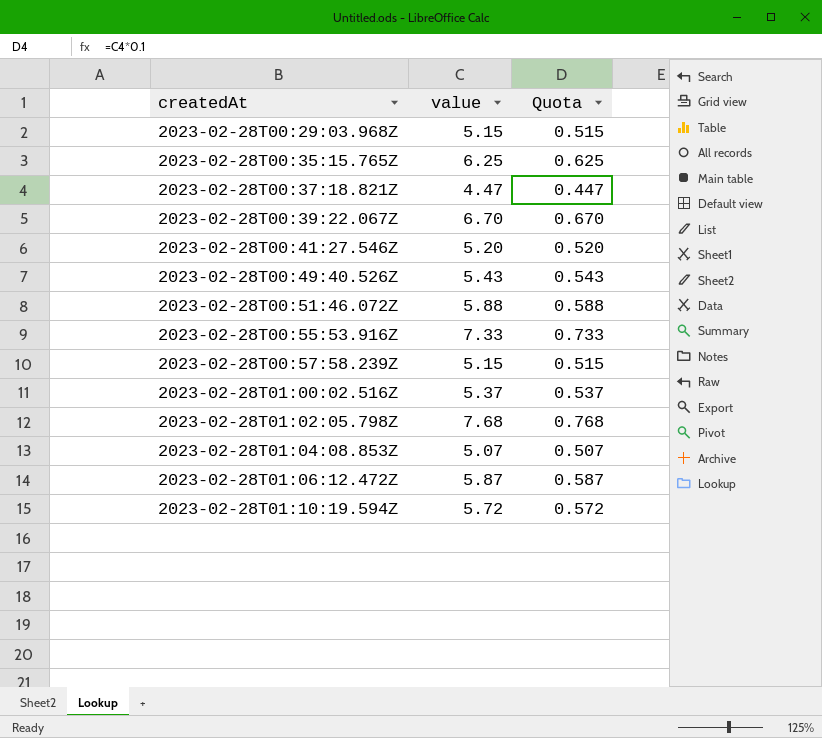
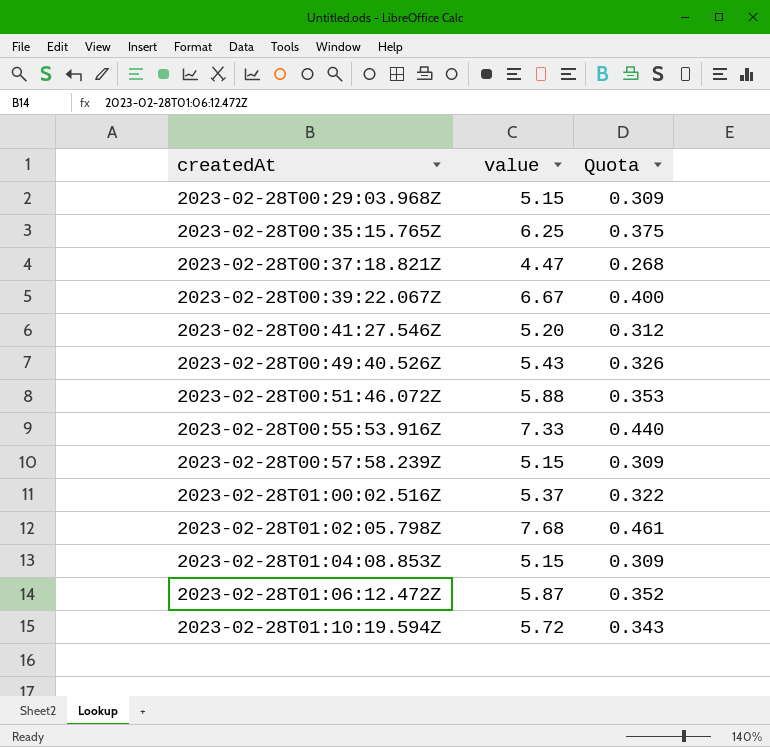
column Quota | formula: [value] * 0.1 -> [value] * 0.06
2023-02-28T00:39:22.067Z | value: 6.70 -> 6.67
2023-02-28T01:04:08.853Z | value: 5.07 -> 5.15

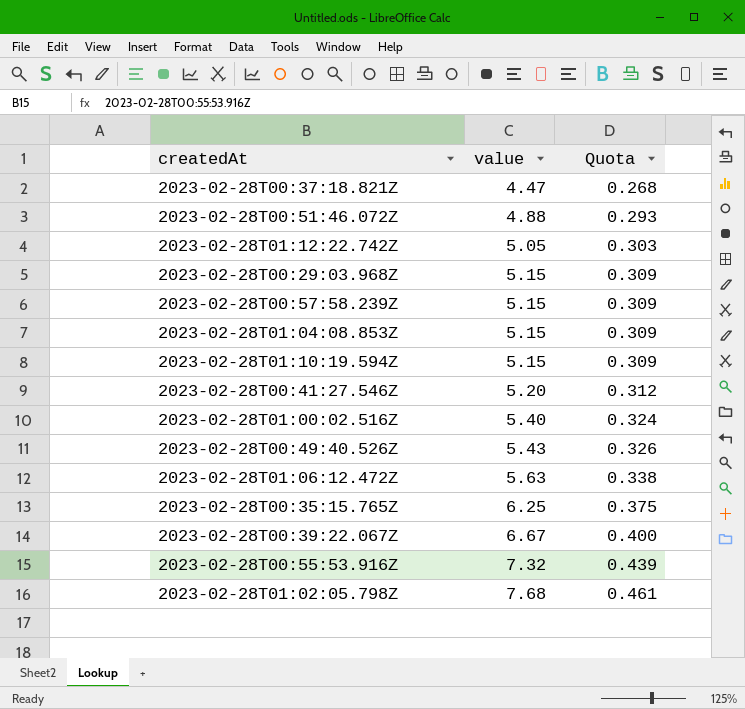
row order: createdAt ascending -> value ascending
2023-02-28T00:51:46.072Z | value: 5.88 -> 4.88
2023-02-28T00:51:46.072Z | Quota: 0.353 -> 0.293
row 2023-02-28T01:12:22.742Z: none -> 5.05 | 0.303
2023-02-28T01:10:19.594Z | value: 5.72 -> 5.15
2023-02-28T01:10:19.594Z | Quota: 0.343 -> 0.309
2023-02-28T01:00:02.516Z | value: 5.37 -> 5.40
2023-02-28T01:00:02.516Z | Quota: 0.322 -> 0.324
2023-02-28T01:06:12.472Z | value: 5.87 -> 5.63
2023-02-28T01:06:12.472Z | Quota: 0.352 -> 0.338
2023-02-28T00:55:53.916Z | value: 7.33 -> 7.32
2023-02-28T00:55:53.916Z | Quota: 0.440 -> 0.439

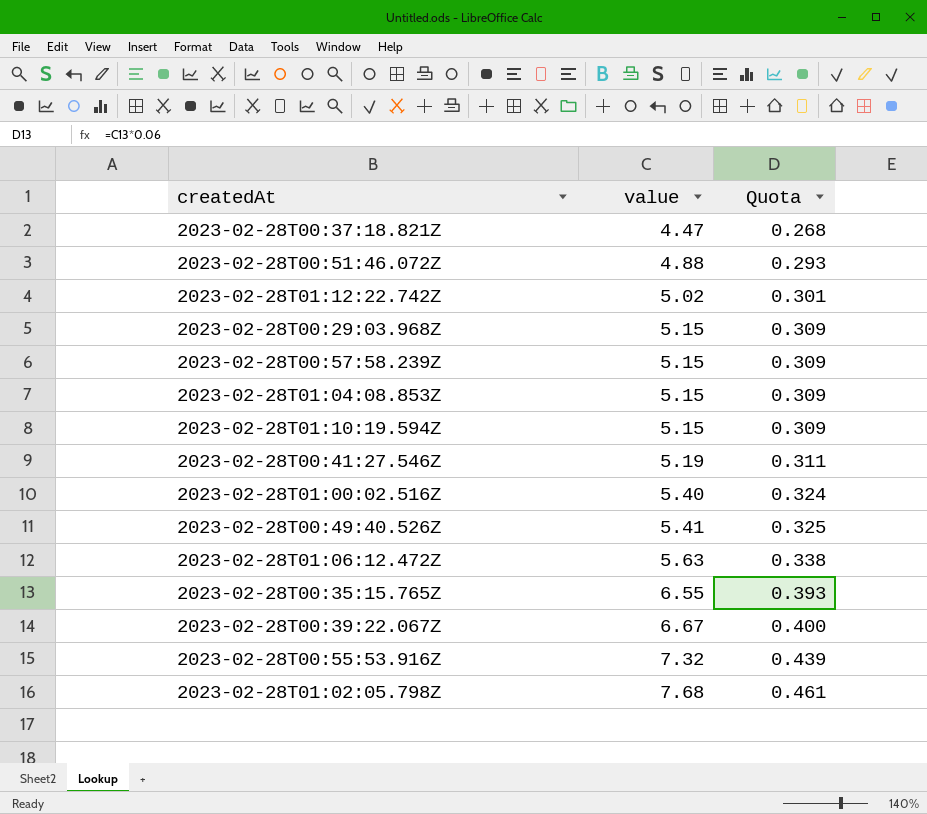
2023-02-28T01:12:22.742Z | value: 5.05 -> 5.02
2023-02-28T01:12:22.742Z | Quota: 0.303 -> 0.301
2023-02-28T00:41:27.546Z | value: 5.20 -> 5.19
2023-02-28T00:41:27.546Z | Quota: 0.312 -> 0.311
2023-02-28T00:49:40.526Z | value: 5.43 -> 5.41
2023-02-28T00:49:40.526Z | Quota: 0.326 -> 0.325
2023-02-28T00:35:15.765Z | value: 6.25 -> 6.55
2023-02-28T00:35:15.765Z | Quota: 0.375 -> 0.393

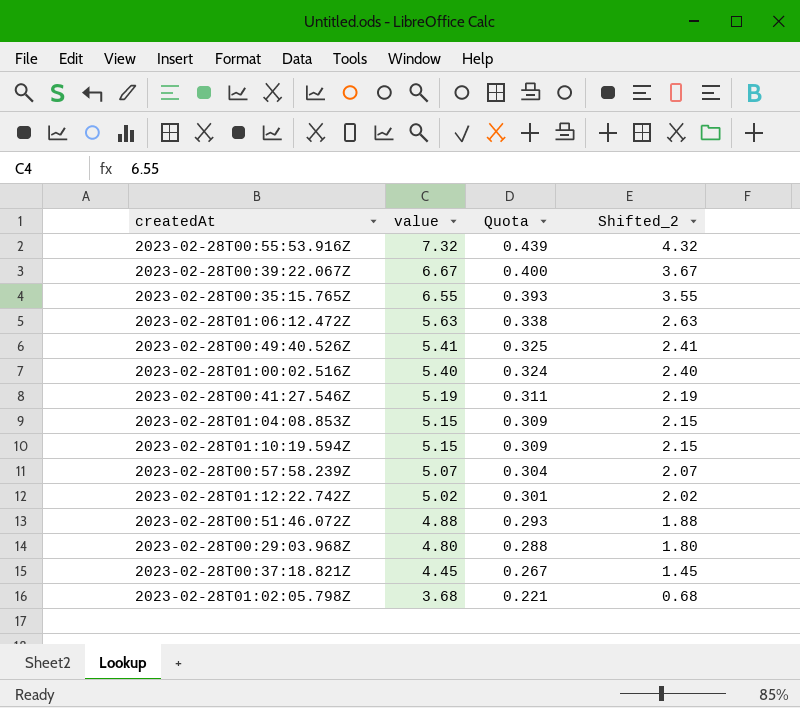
row order: value ascending -> value descending
column Shifted_2 | formula: none -> [value] - 3
2023-02-28T00:57:58.239Z | value: 5.15 -> 5.07
2023-02-28T00:57:58.239Z | Quota: 0.309 -> 0.304
2023-02-28T00:29:03.968Z | value: 5.15 -> 4.80
2023-02-28T00:29:03.968Z | Quota: 0.309 -> 0.288
2023-02-28T00:37:18.821Z | value: 4.47 -> 4.45
2023-02-28T00:37:18.821Z | Quota: 0.268 -> 0.267
2023-02-28T01:02:05.798Z | value: 7.68 -> 3.68
2023-02-28T01:02:05.798Z | Quota: 0.461 -> 0.221

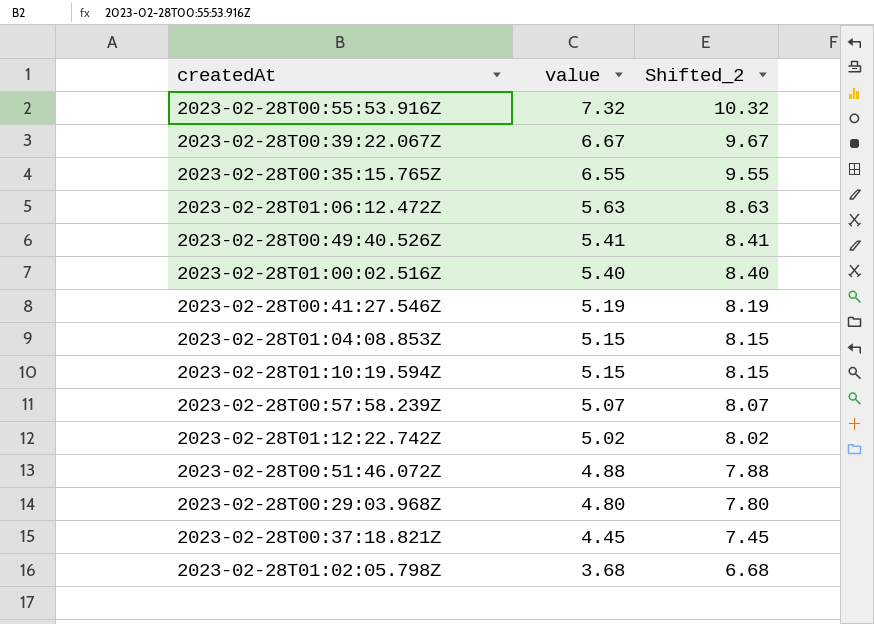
column Quota | formula: [value] * 0.06 -> none
column Shifted_2 | formula: [value] - 3 -> [value] + 3

